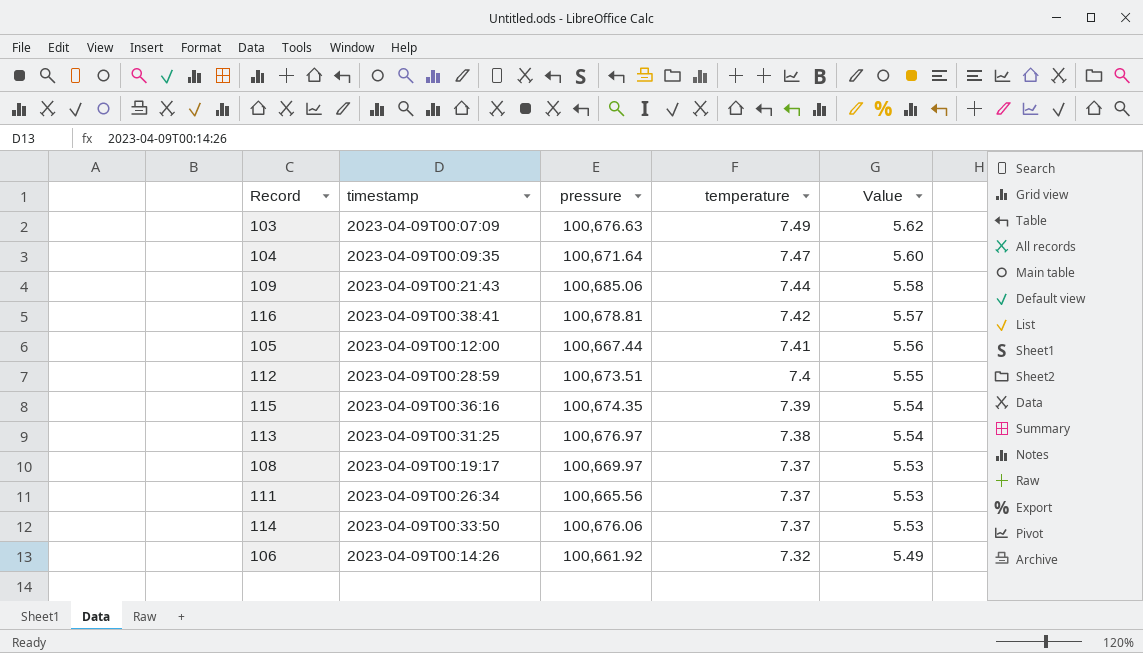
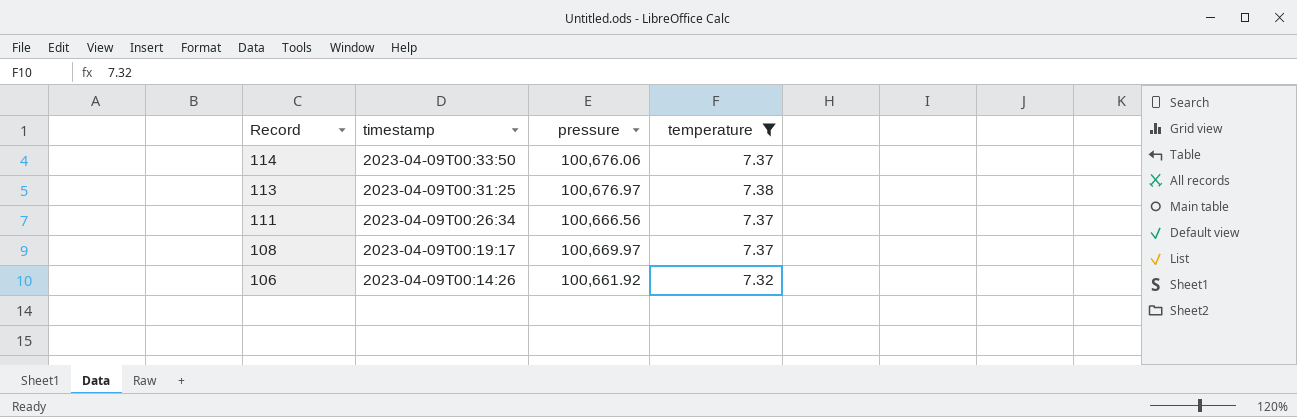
filter: none -> temperature <= 7.38
row order: temperature descending -> Record descending
column Value | formula: [temperature] * 0.75 -> none
111 | pressure: 100,665.56 -> 100,666.56

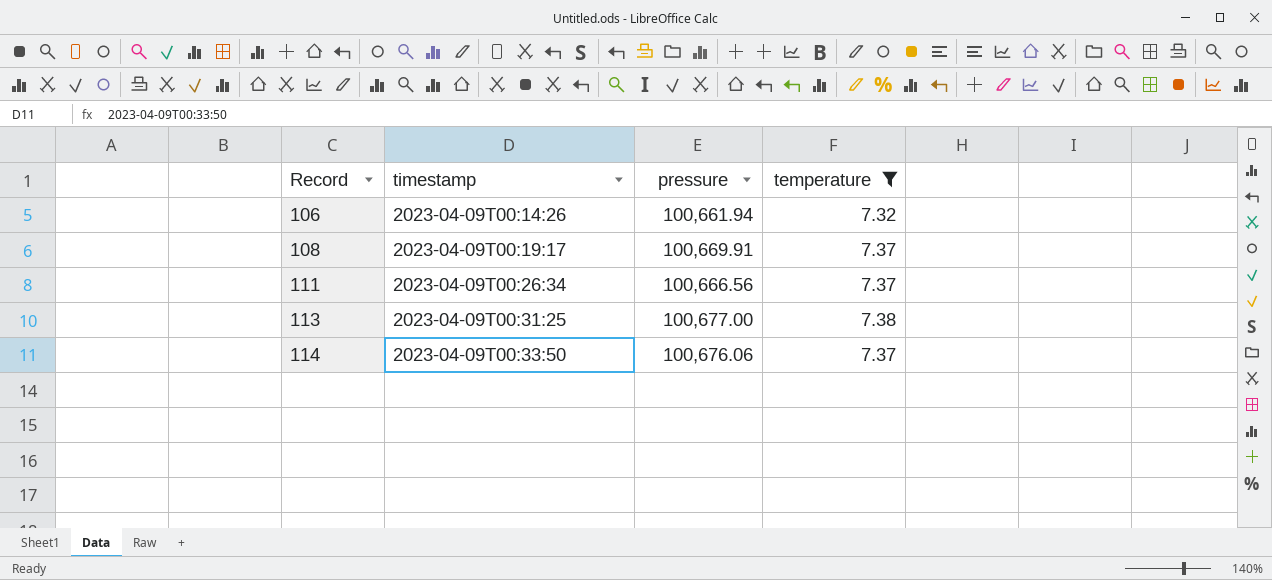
row order: Record descending -> Record ascending
106 | pressure: 100,661.92 -> 100,661.94
108 | pressure: 100,669.97 -> 100,669.91
113 | pressure: 100,676.97 -> 100,677.00

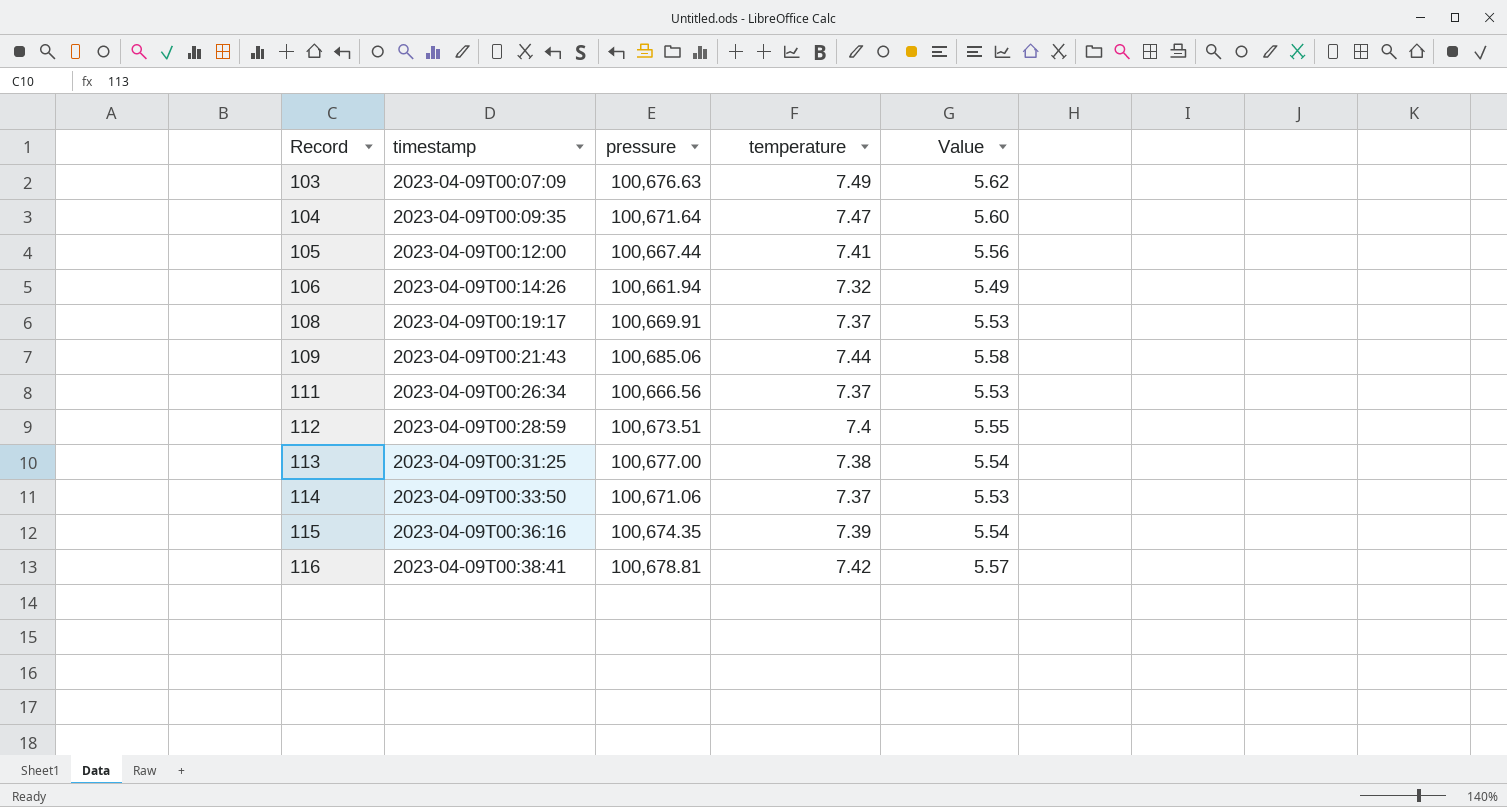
filter: temperature <= 7.38 -> none
column Value | formula: none -> [temperature] * 0.75
114 | pressure: 100,676.06 -> 100,671.06

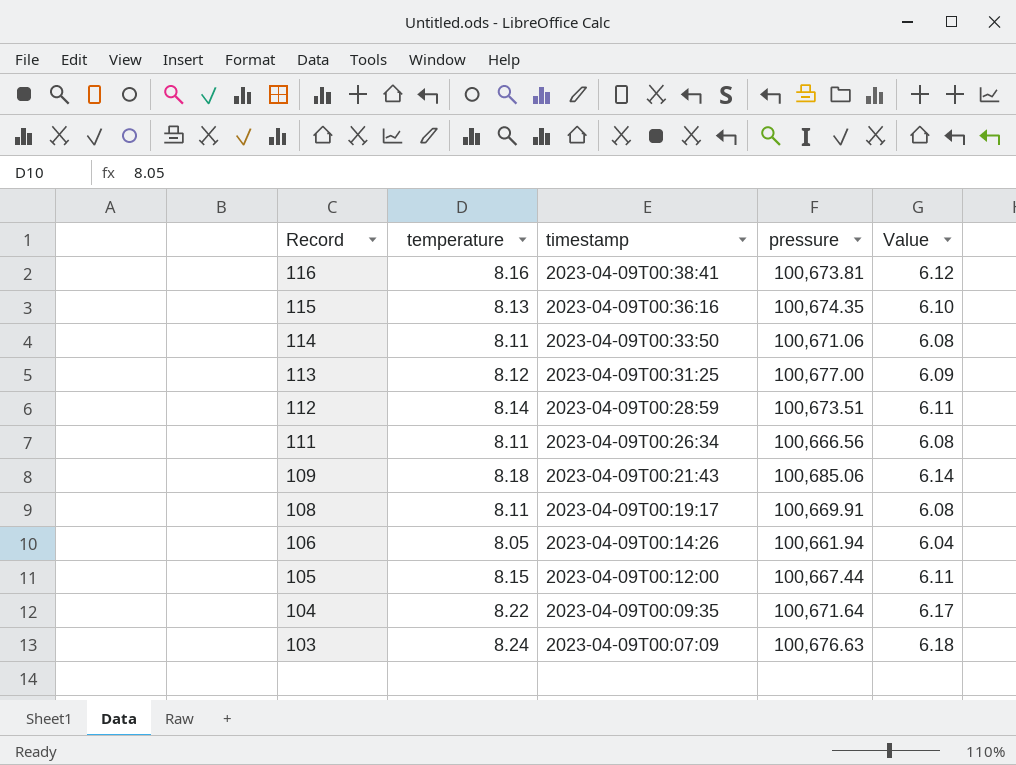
row order: Record ascending -> Record descending
column temperature | position: 4 -> 2
116 | temperature: 7.42 -> 8.16
116 | pressure: 100,678.81 -> 100,673.81
116 | Value: 5.57 -> 6.12
115 | temperature: 7.39 -> 8.13
115 | Value: 5.54 -> 6.10
114 | temperature: 7.37 -> 8.11
114 | Value: 5.53 -> 6.08
113 | temperature: 7.38 -> 8.12
113 | Value: 5.54 -> 6.09
112 | temperature: 7.4 -> 8.14
112 | Value: 5.55 -> 6.11
111 | temperature: 7.37 -> 8.11
111 | Value: 5.53 -> 6.08
109 | temperature: 7.44 -> 8.18
109 | Value: 5.58 -> 6.14
108 | temperature: 7.37 -> 8.11
108 | Value: 5.53 -> 6.08
106 | temperature: 7.32 -> 8.05
106 | Value: 5.49 -> 6.04
105 | temperature: 7.41 -> 8.15
105 | Value: 5.56 -> 6.11
104 | temperature: 7.47 -> 8.22
104 | Value: 5.60 -> 6.17
103 | temperature: 7.49 -> 8.24
103 | Value: 5.62 -> 6.18

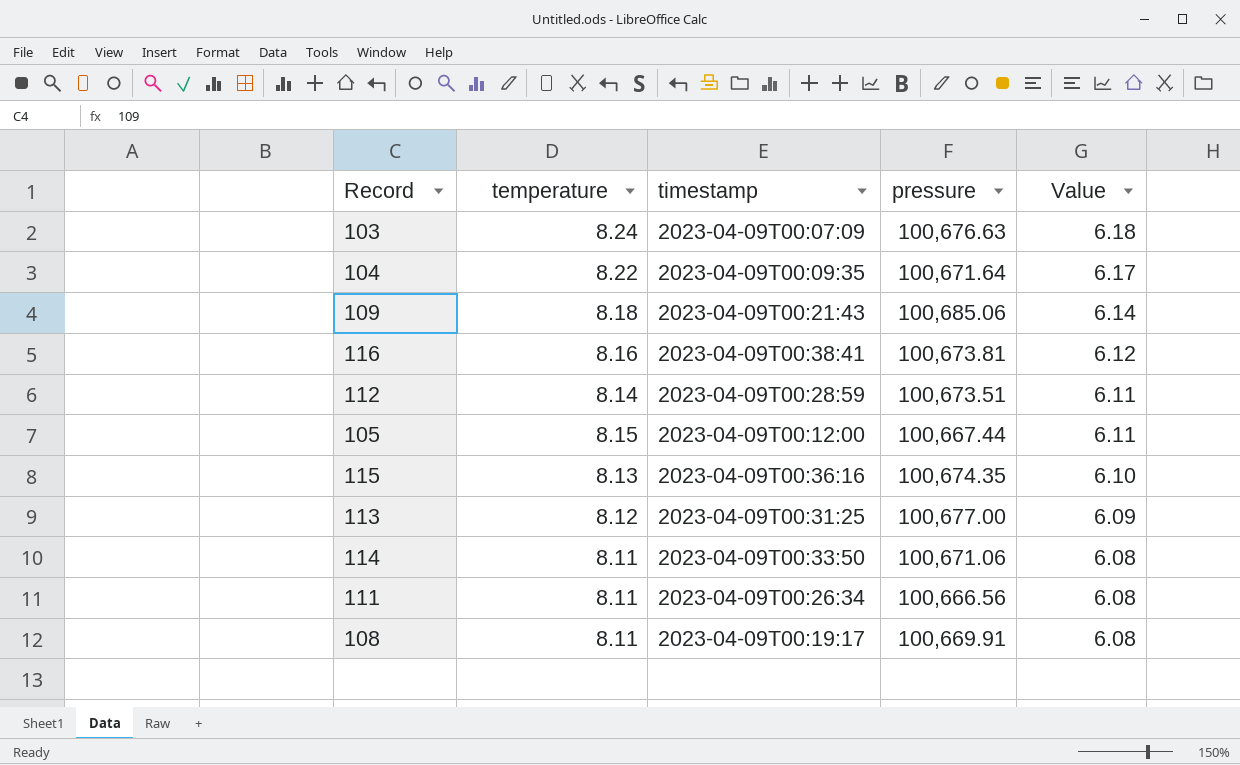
row order: Record descending -> Value descending
row 106: 8.05 | 2023-04-09T00:14:26 | 100,661.94 | 6.04 -> none

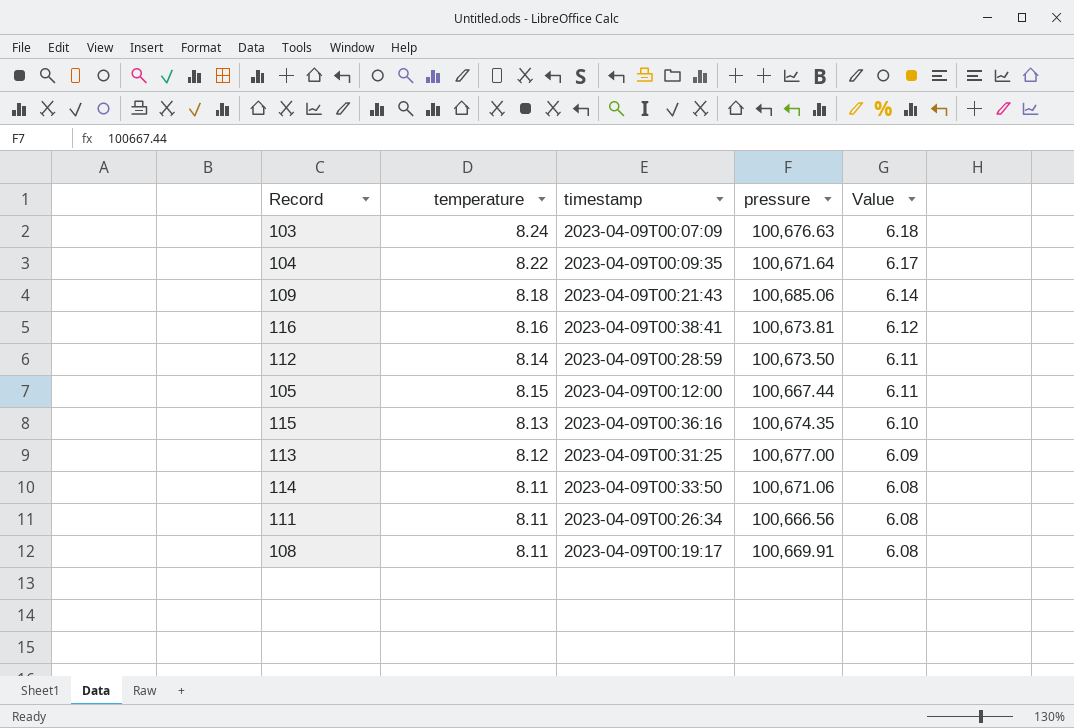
112 | pressure: 100,673.51 -> 100,673.50

